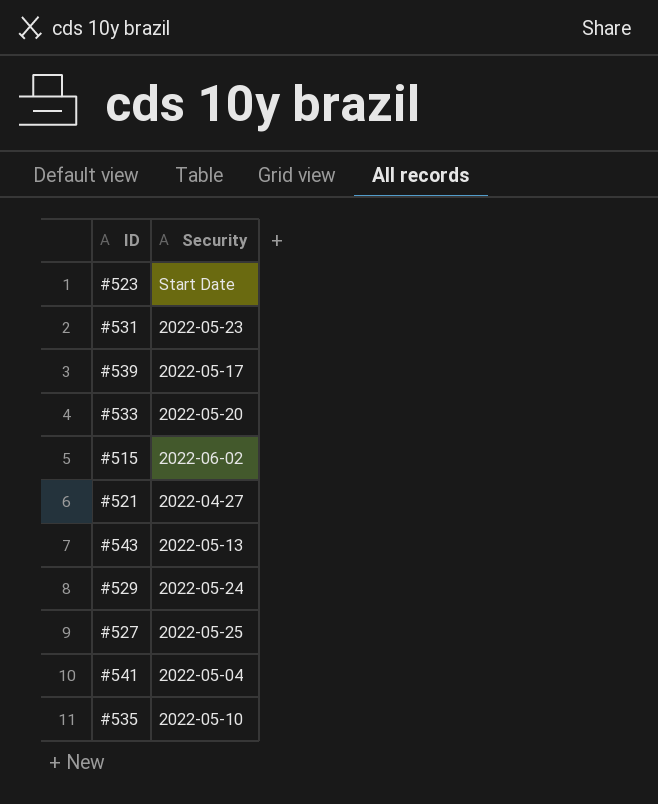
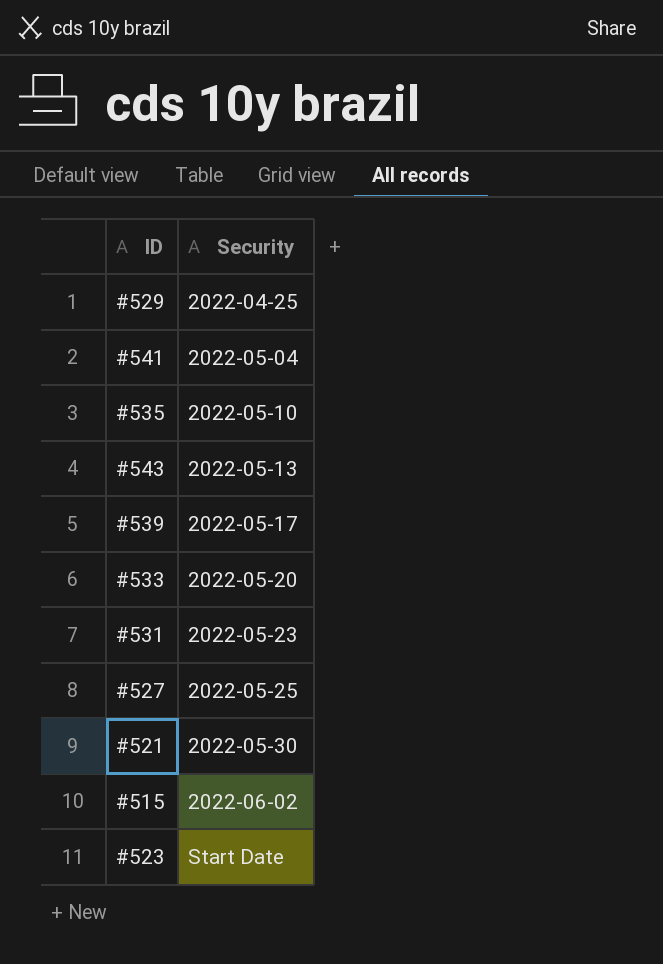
row order: none -> Security ascending
#529 | Security: 2022-05-24 -> 2022-04-25
#521 | Security: 2022-04-27 -> 2022-05-30

